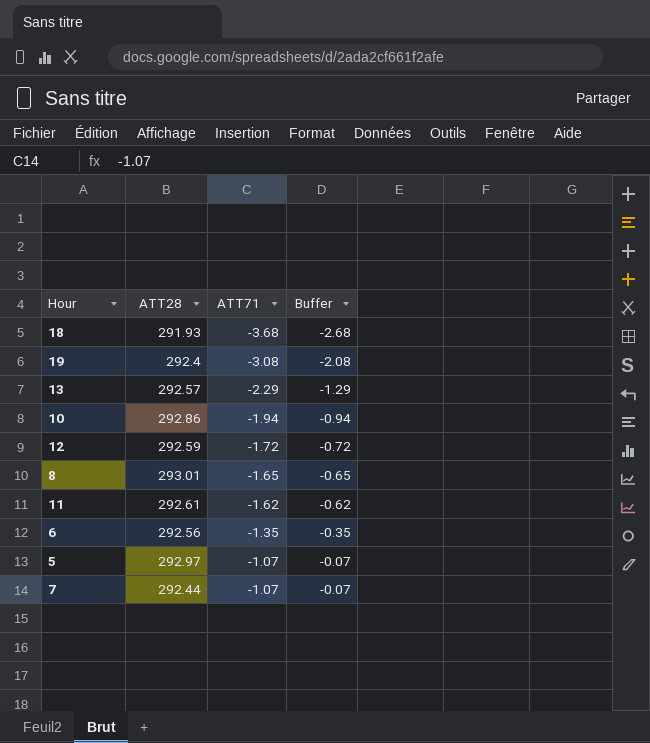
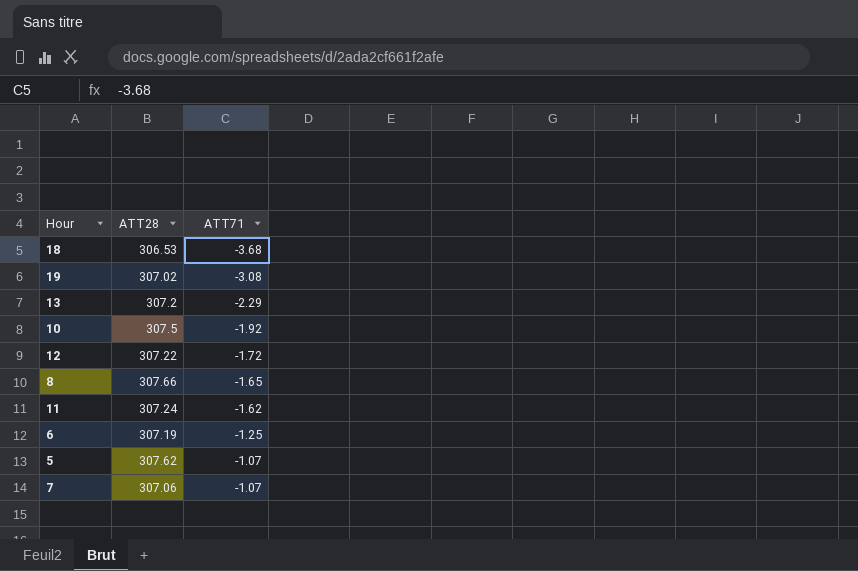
column Buffer | formula: [ATT71] + 1 -> none
18 | ATT28: 291.93 -> 306.53
19 | ATT28: 292.4 -> 307.02
13 | ATT28: 292.57 -> 307.2
10 | ATT28: 292.86 -> 307.5
10 | ATT71: -1.94 -> -1.92
12 | ATT28: 292.59 -> 307.22
8 | ATT28: 293.01 -> 307.66
11 | ATT28: 292.61 -> 307.24
6 | ATT28: 292.56 -> 307.19
6 | ATT71: -1.35 -> -1.25
5 | ATT28: 292.97 -> 307.62
7 | ATT28: 292.44 -> 307.06

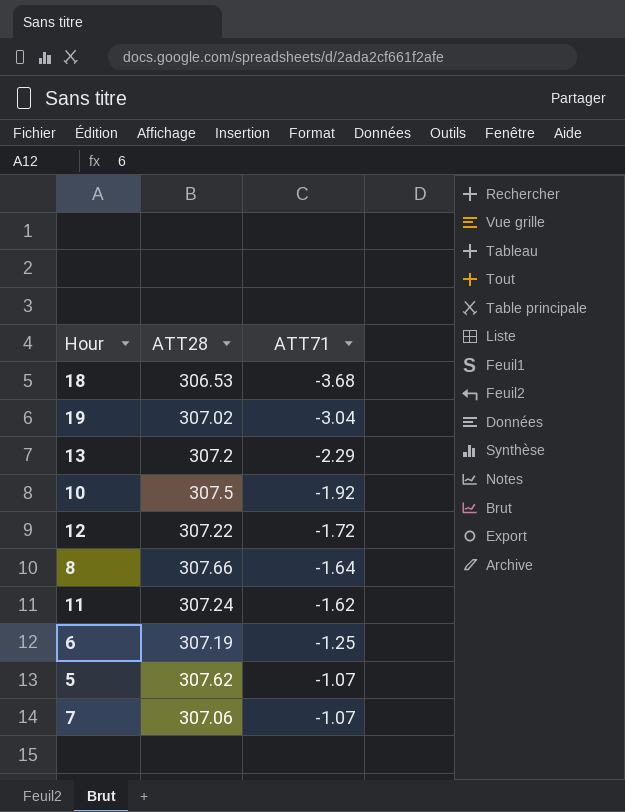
19 | ATT71: -3.08 -> -3.04
8 | ATT71: -1.65 -> -1.64

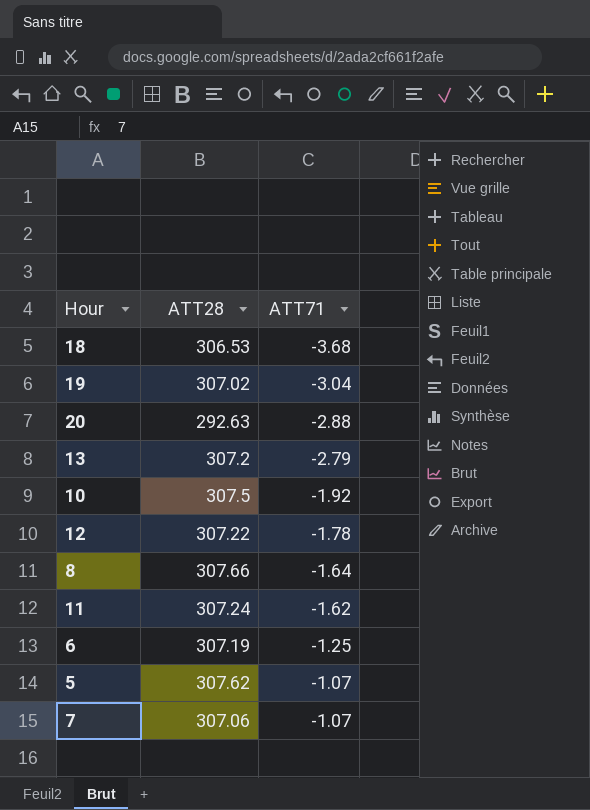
row 20: none -> 292.63 | -2.88
13 | ATT71: -2.29 -> -2.79
12 | ATT71: -1.72 -> -1.78

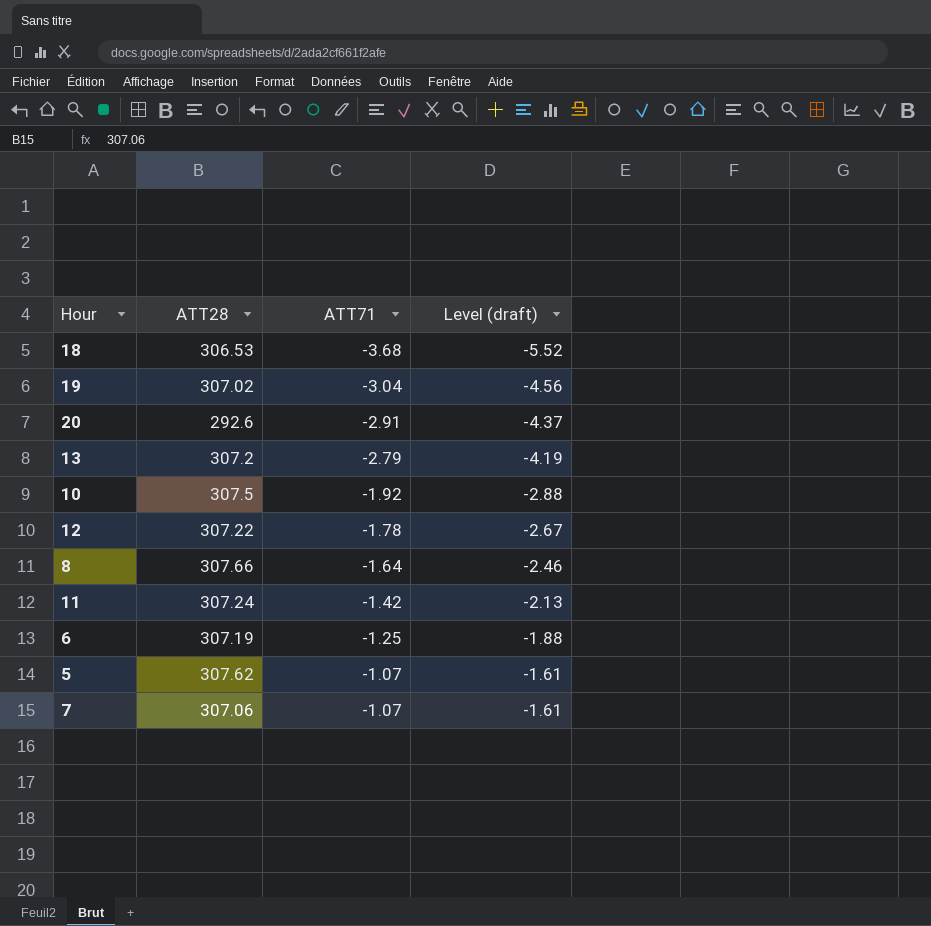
column Level (draft) | formula: none -> [ATT71] * 1.5
20 | ATT28: 292.63 -> 292.6
20 | ATT71: -2.88 -> -2.91
11 | ATT71: -1.62 -> -1.42

